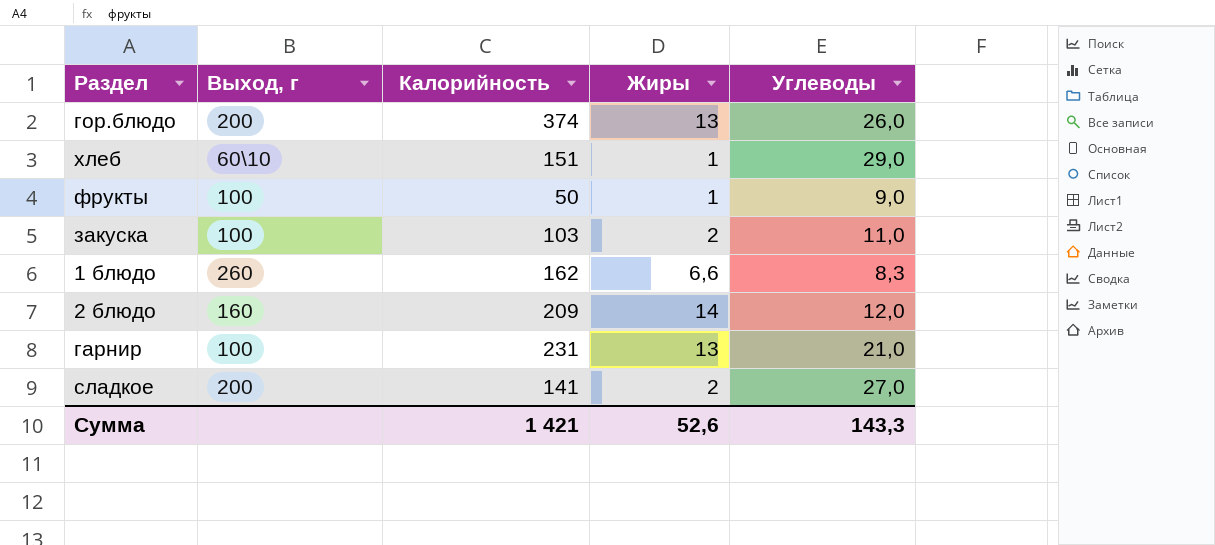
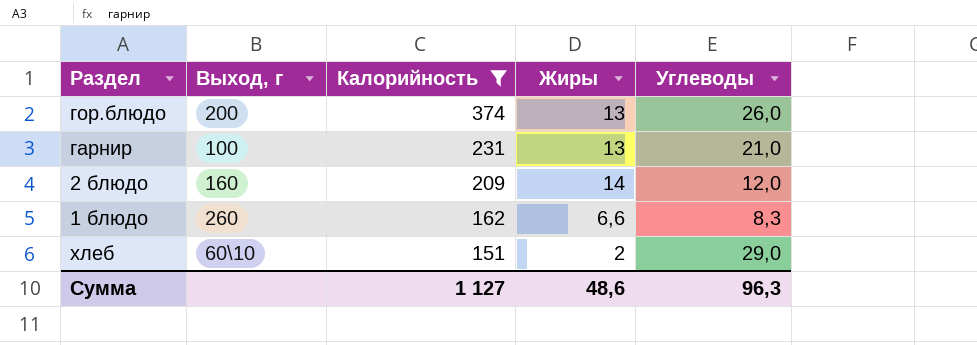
filter: none -> Калорийность >= 151
row order: none -> Калорийность descending
хлеб | Жиры: 1 -> 2
Сумма | Калорийность: 1 421 -> 1 127
Сумма | Жиры: 52,6 -> 48,6
Сумма | Углеводы: 143,3 -> 96,3

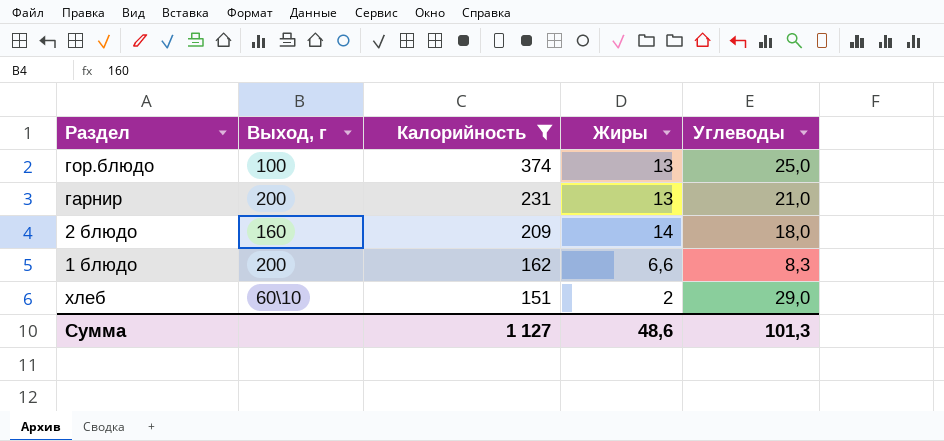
гор.блюдо | Выход, г: 200 -> 100
гор.блюдо | Углеводы: 26,0 -> 25,0
гарнир | Выход, г: 100 -> 200
2 блюдо | Углеводы: 12,0 -> 18,0
1 блюдо | Выход, г: 260 -> 200
Сумма | Углеводы: 96,3 -> 101,3

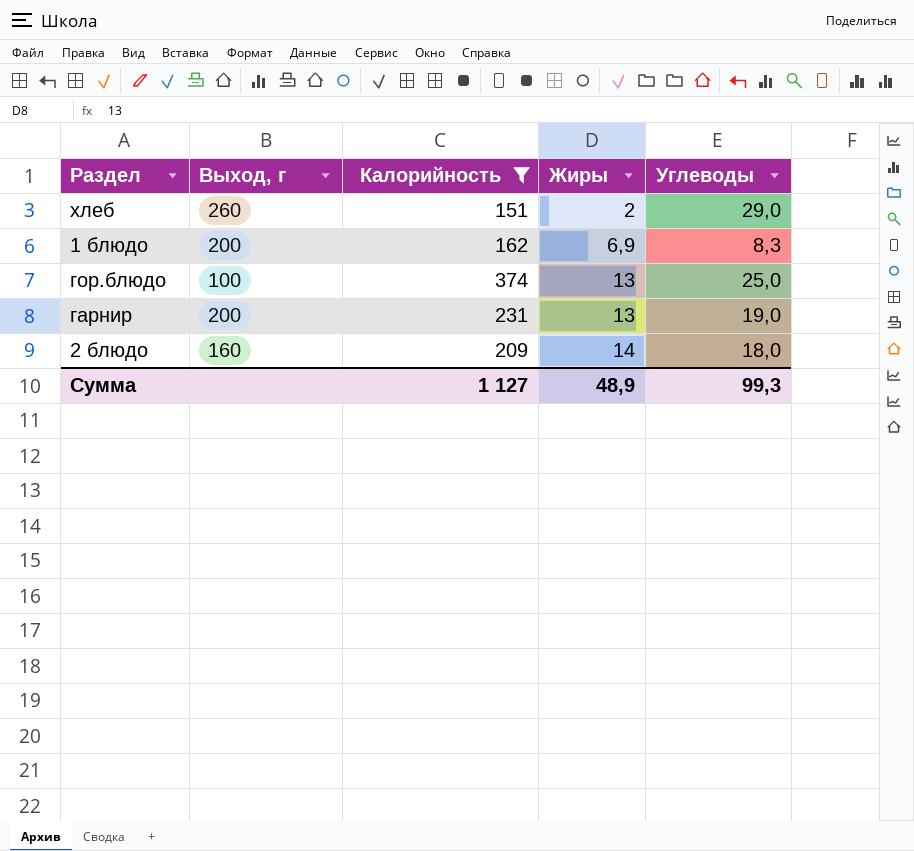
row order: Калорийность descending -> Жиры ascending
хлеб | Выход, г: 60\10 -> 260
1 блюдо | Жиры: 6,6 -> 6,9
гарнир | Углеводы: 21,0 -> 19,0
Сумма | Жиры: 48,6 -> 48,9
Сумма | Углеводы: 101,3 -> 99,3

